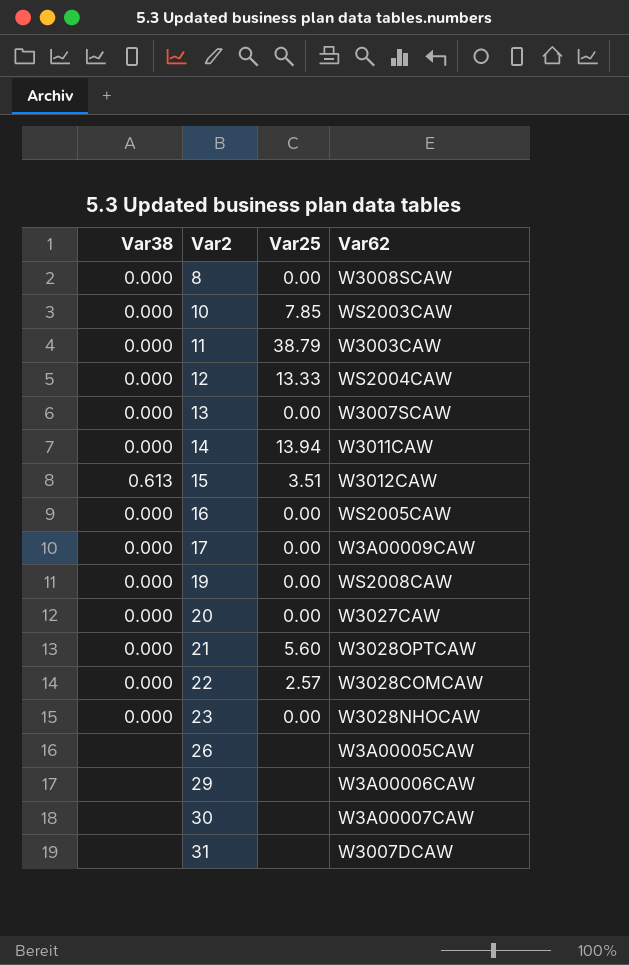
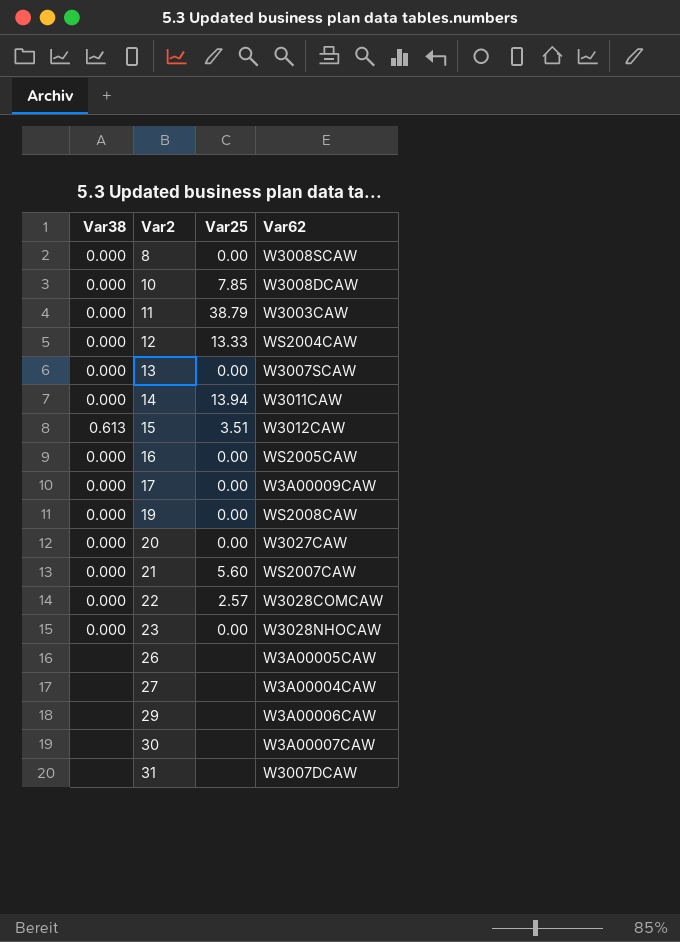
10 | Var62: WS2003CAW -> W3008DCAW
21 | Var62: W3028OPTCAW -> WS2007CAW
row 27: none -> none | none | W3A00004CAW

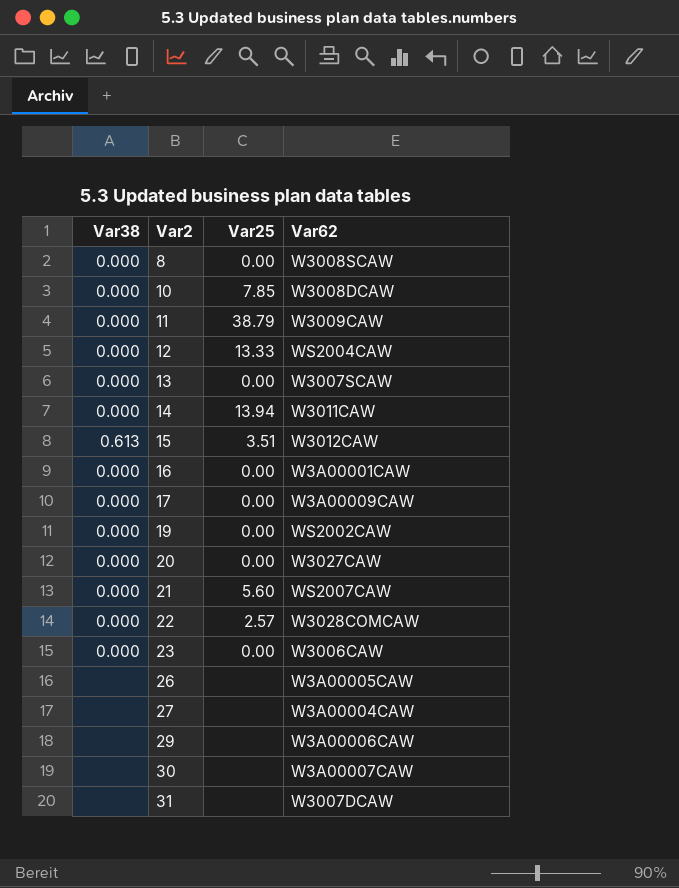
11 | Var62: W3003CAW -> W3009CAW
16 | Var62: WS2005CAW -> W3A00001CAW
19 | Var62: WS2008CAW -> WS2002CAW
23 | Var62: W3028NHOCAW -> W3006CAW

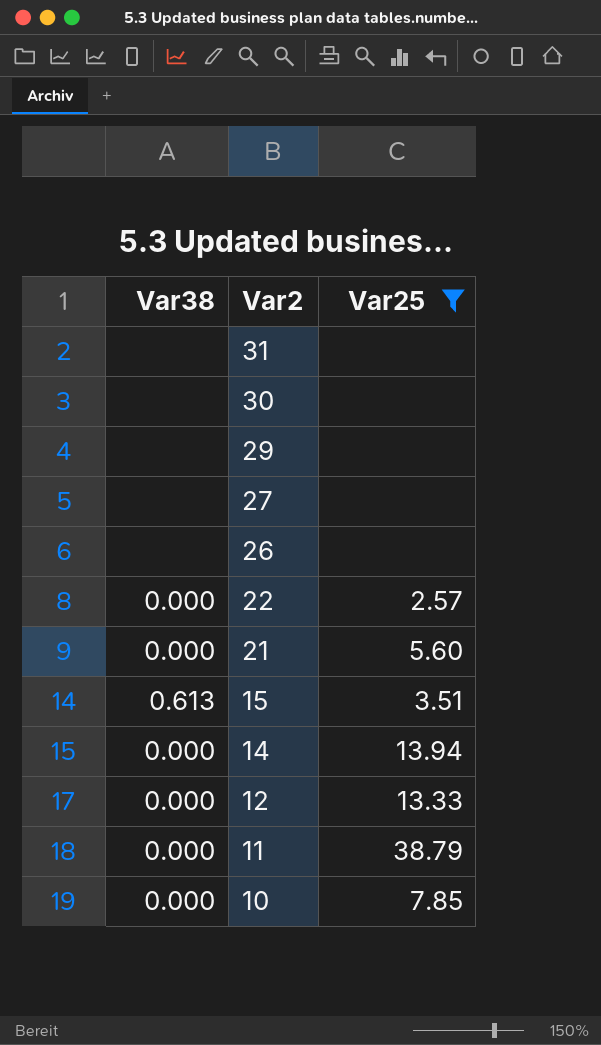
filter: none -> Var25 != 0.00
row order: Var2 ascending -> Var2 descending
column Var62 | position: 4 -> none

